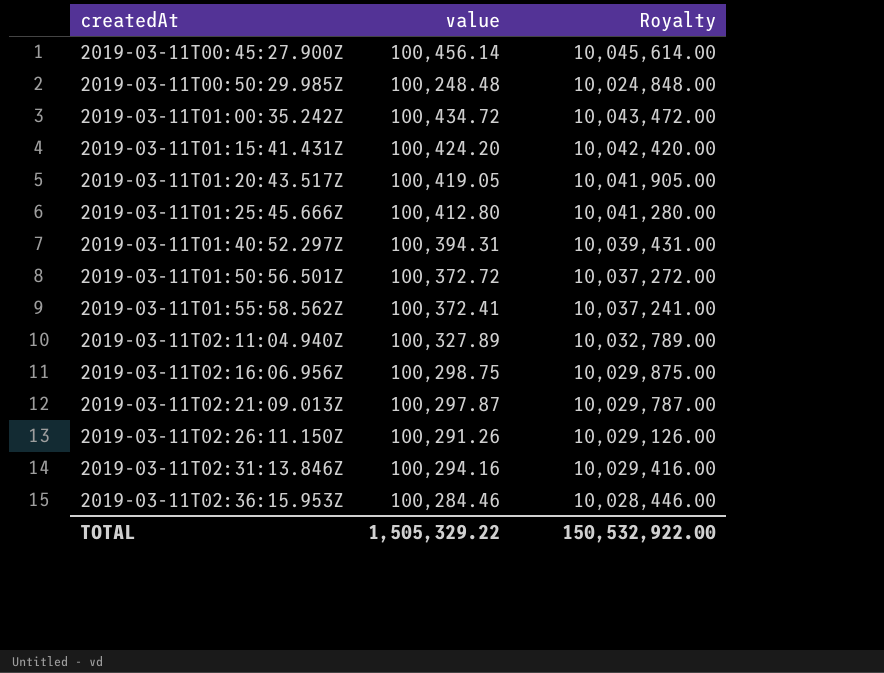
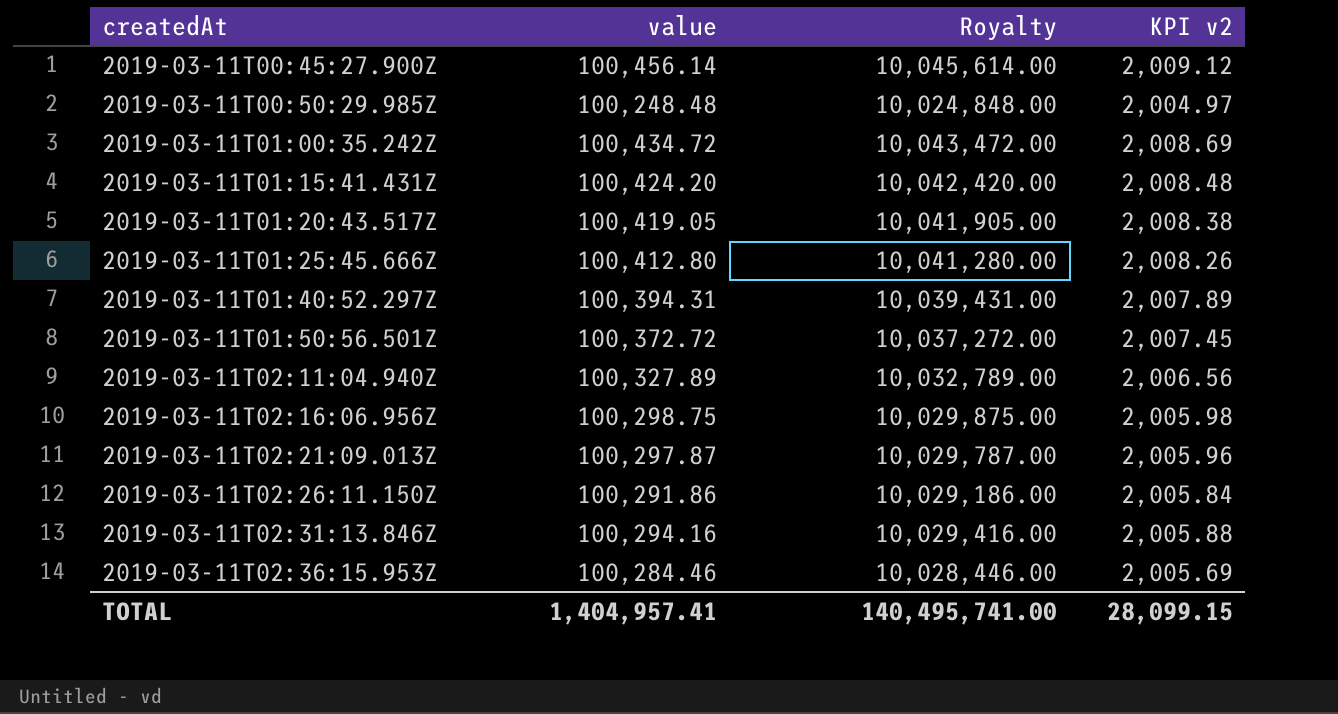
column KPI v2 | formula: none -> [value] * 0.02
row 2019-03-11T01:55:58.562Z: 100,372.41 | 10,037,241.00 -> none
2019-03-11T02:26:11.150Z | value: 100,291.26 -> 100,291.86
2019-03-11T02:26:11.150Z | Royalty: 10,029,126.00 -> 10,029,186.00
TOTAL | value: 1,505,329.22 -> 1,404,957.41
TOTAL | Royalty: 150,532,922.00 -> 140,495,741.00

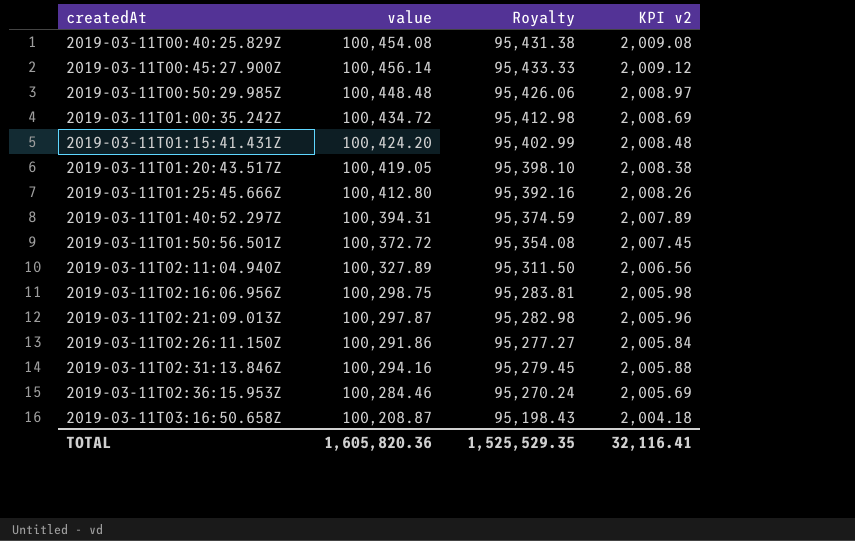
column Royalty | formula: [value] * 100 -> [value] * 0.95
row 2019-03-11T00:40:25.829Z: none -> 100,454.08 | 95,431.38 | 2,009.08
2019-03-11T00:50:29.985Z | value: 100,248.48 -> 100,448.48
2019-03-11T00:50:29.985Z | KPI v2: 2,004.97 -> 2,008.97
row 2019-03-11T03:16:50.658Z: none -> 100,208.87 | 95,198.43 | 2,004.18
TOTAL | value: 1,404,957.41 -> 1,605,820.36
TOTAL | Royalty: 140,495,741.00 -> 1,525,529.35
TOTAL | KPI v2: 28,099.15 -> 32,116.41

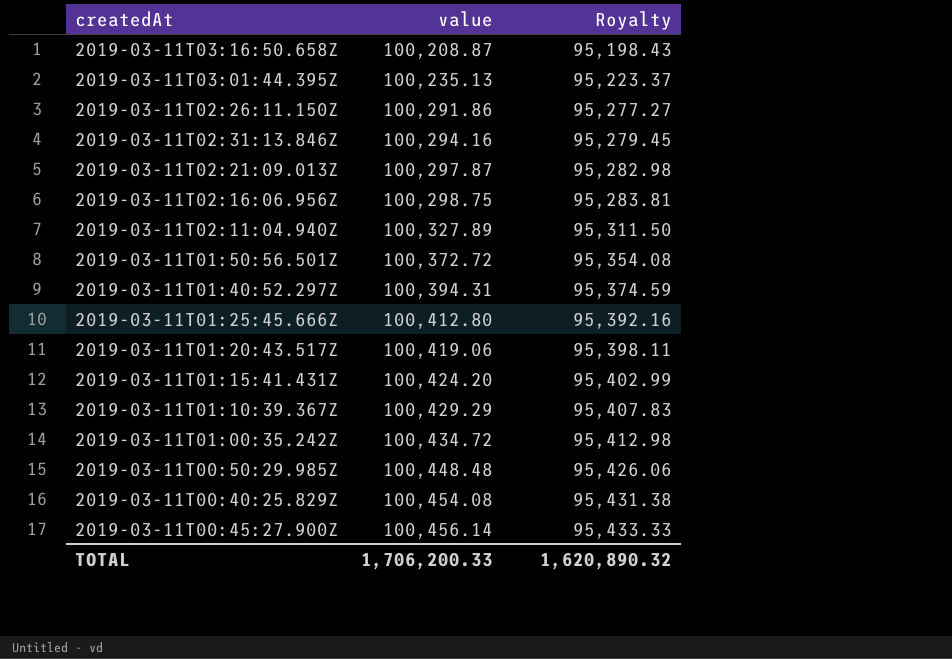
row order: createdAt ascending -> value ascending
column KPI v2 | formula: [value] * 0.02 -> none
row 2019-03-11T02:36:15.953Z: 100,284.46 | 95,270.24 | 2,005.69 -> none
row 2019-03-11T03:01:44.395Z: none -> 100,235.13 | 95,223.37
2019-03-11T01:20:43.517Z | value: 100,419.05 -> 100,419.06
2019-03-11T01:20:43.517Z | Royalty: 95,398.10 -> 95,398.11
row 2019-03-11T01:10:39.367Z: none -> 100,429.29 | 95,407.83
TOTAL | value: 1,605,820.36 -> 1,706,200.33
TOTAL | Royalty: 1,525,529.35 -> 1,620,890.32

